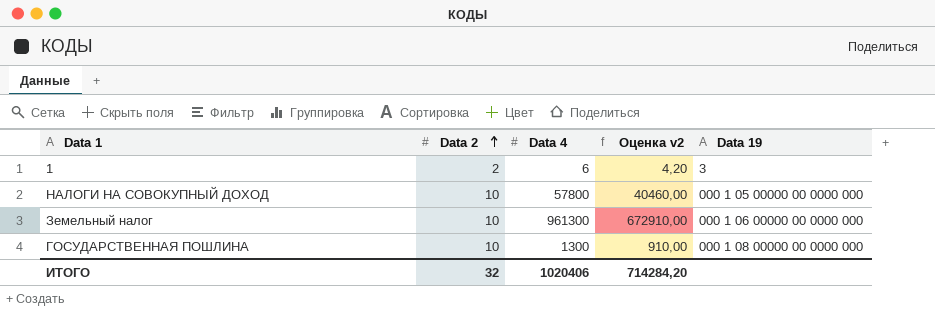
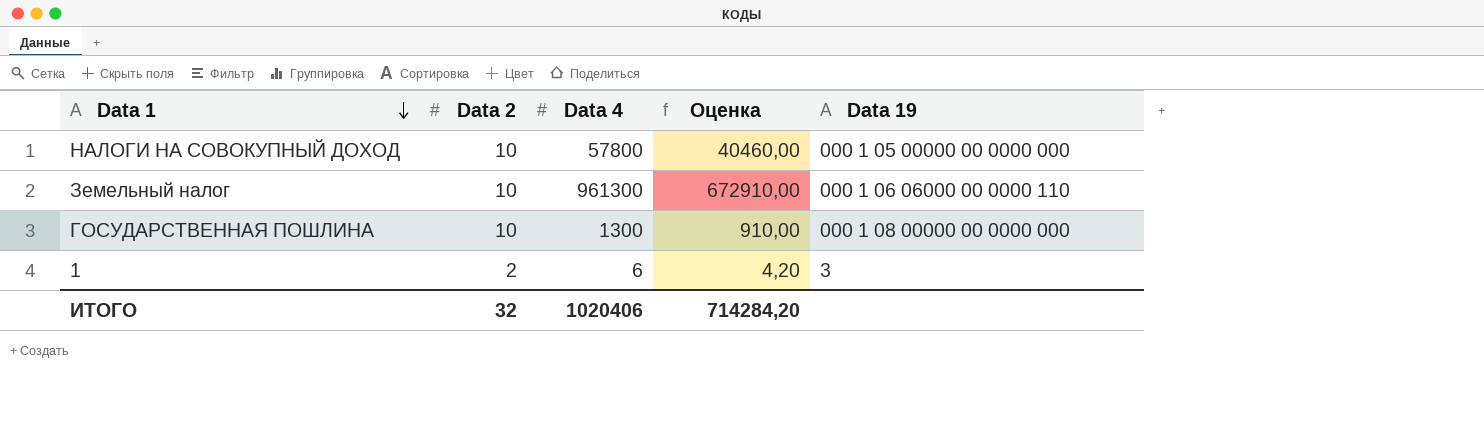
row order: Data 2 ascending -> Data 1 descending
column name: Оценка v2 -> Оценка
Земельный налог | Data 19: 000 1 06 00000 00 0000 000 -> 000 1 06 06000 00 0000 110

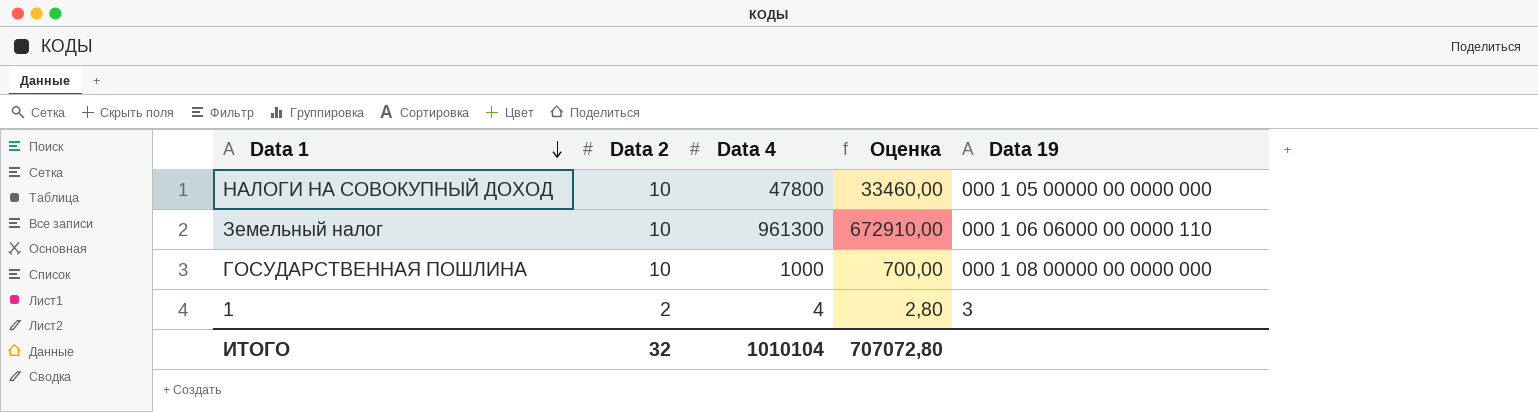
НАЛОГИ НА СОВОКУПНЫЙ ДОХОД | Data 4: 57800 -> 47800
НАЛОГИ НА СОВОКУПНЫЙ ДОХОД | Оценка: 40460,00 -> 33460,00
ГОСУДАРСТВЕННАЯ ПОШЛИНА | Data 4: 1300 -> 1000
ГОСУДАРСТВЕННАЯ ПОШЛИНА | Оценка: 910,00 -> 700,00
1 | Data 4: 6 -> 4
1 | Оценка: 4,20 -> 2,80
ИТОГО | Data 4: 1020406 -> 1010104
ИТОГО | Оценка: 714284,20 -> 707072,80

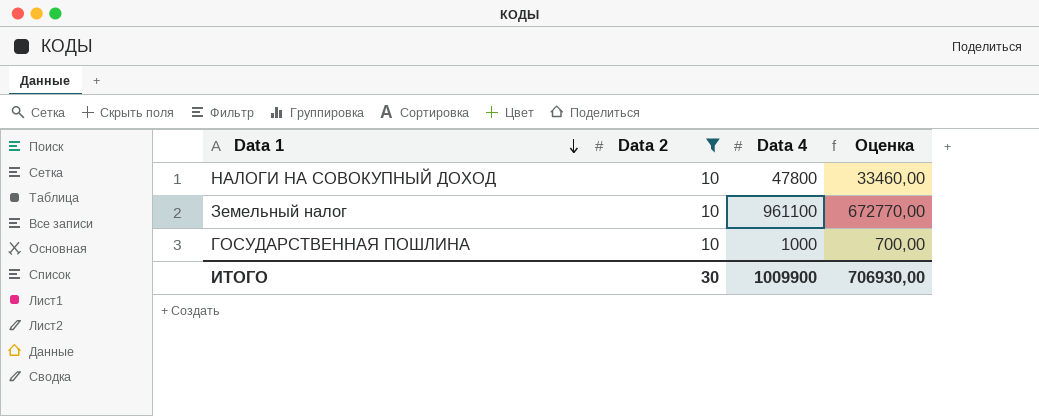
filter: none -> Data 2 = 10
column Data 19 | position: 5 -> none
Земельный налог | Data 4: 961300 -> 961100
Земельный налог | Оценка: 672910,00 -> 672770,00
ИТОГО | Data 2: 32 -> 30
ИТОГО | Data 4: 1010104 -> 1009900
ИТОГО | Оценка: 707072,80 -> 706930,00

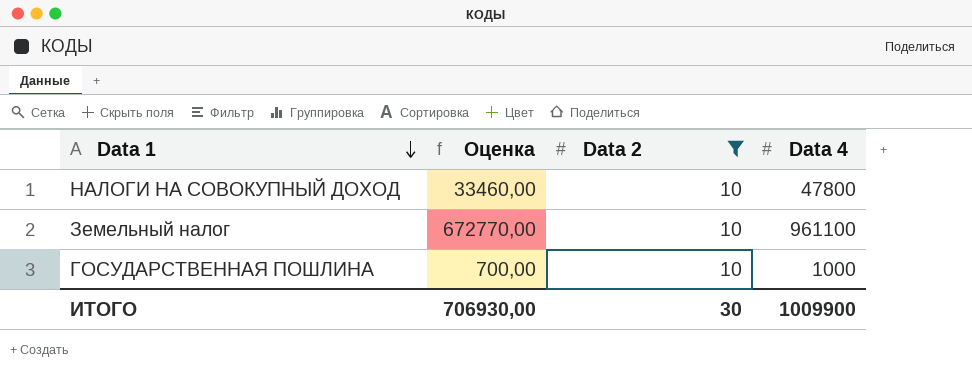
column Оценка | position: 4 -> 2

